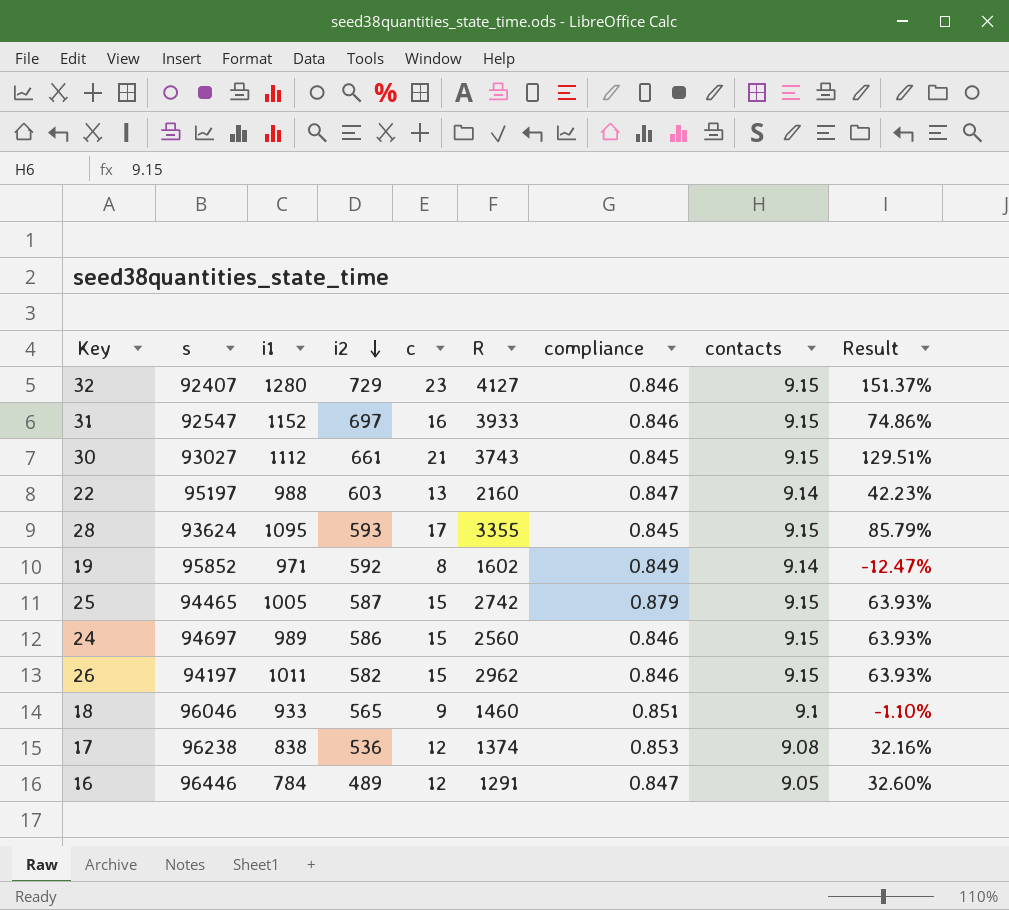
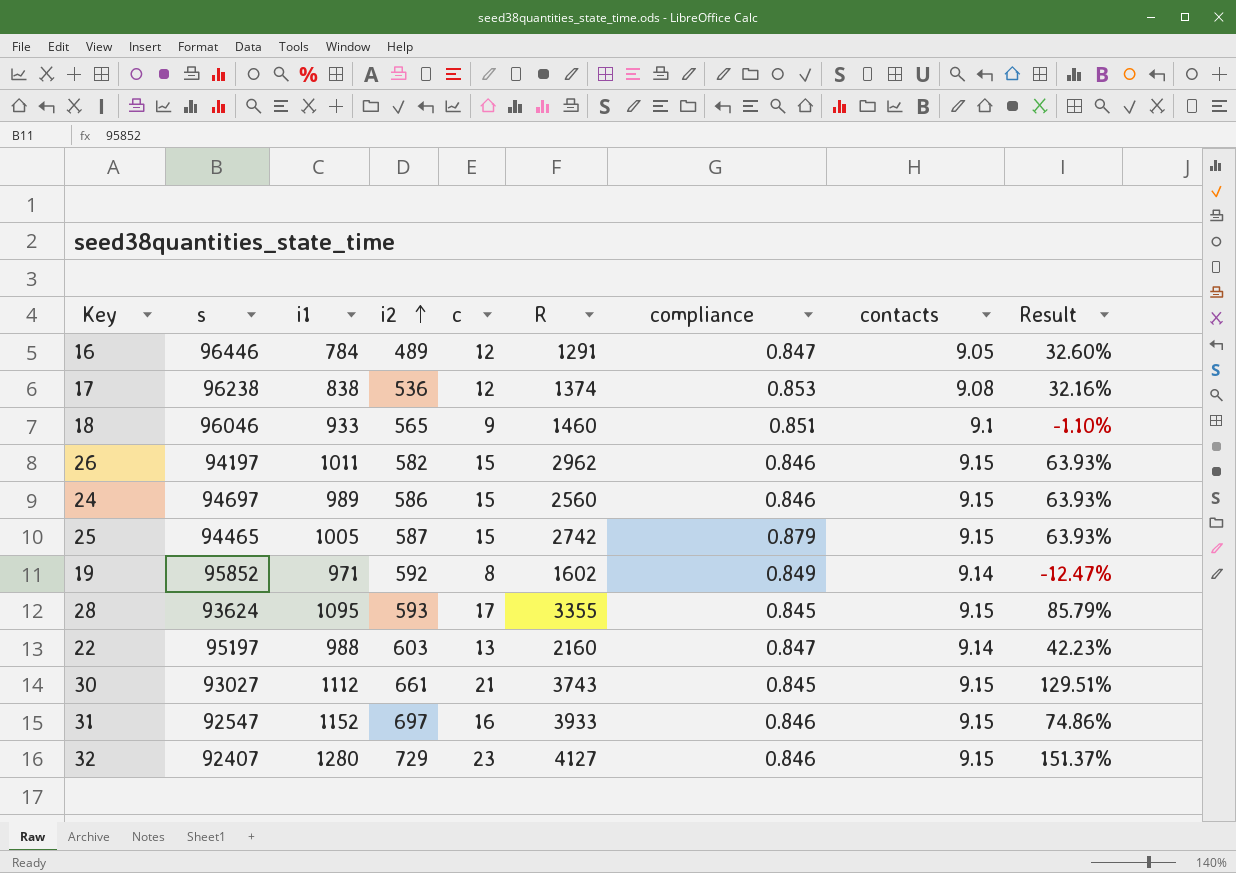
row order: i2 descending -> i2 ascending

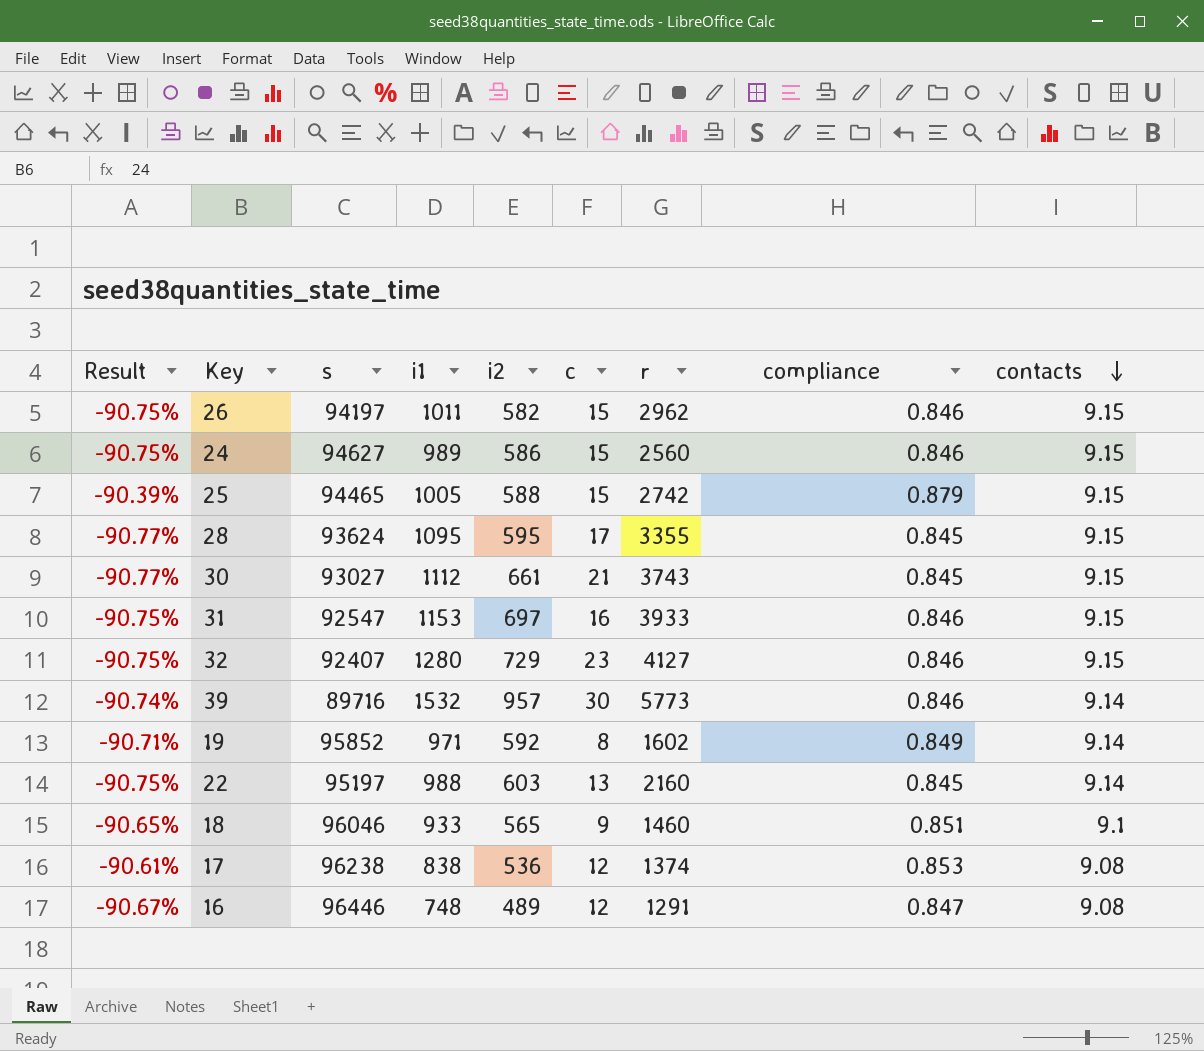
row order: i2 ascending -> contacts descending
column Result | formula: ([c] - [contacts]) / [contacts] -> ([compliance] - [contacts]) / [contacts]
column Result | position: 9 -> 1
column name: R -> r
24 | s: 94697 -> 94627
25 | i2: 587 -> 588
28 | i2: 593 -> 595
31 | i1: 1152 -> 1153
row 39: none -> -90.74% | 89716 | 1532 | 957 | 30 | 5773 | 0.846 | 9.14
22 | compliance: 0.847 -> 0.845
16 | i1: 784 -> 748
16 | contacts: 9.05 -> 9.08

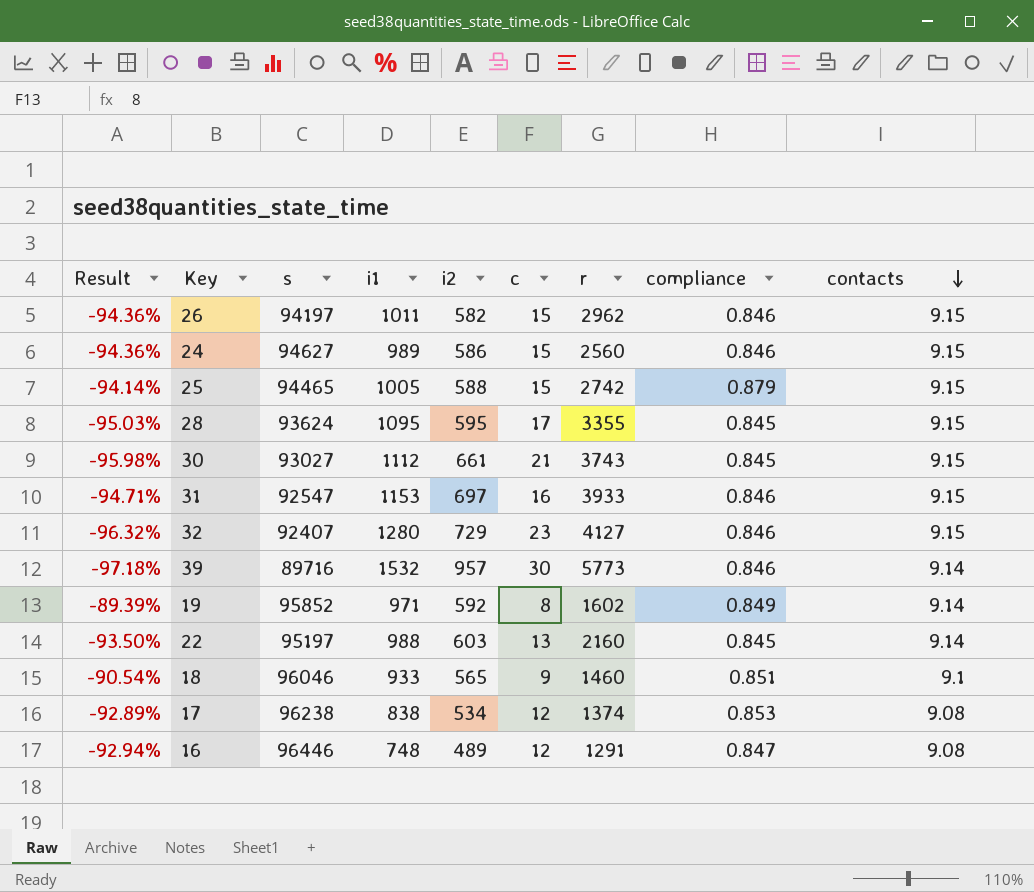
column Result | formula: ([compliance] - [contacts]) / [contacts] -> ([compliance] - [c]) / [c]
17 | i2: 536 -> 534

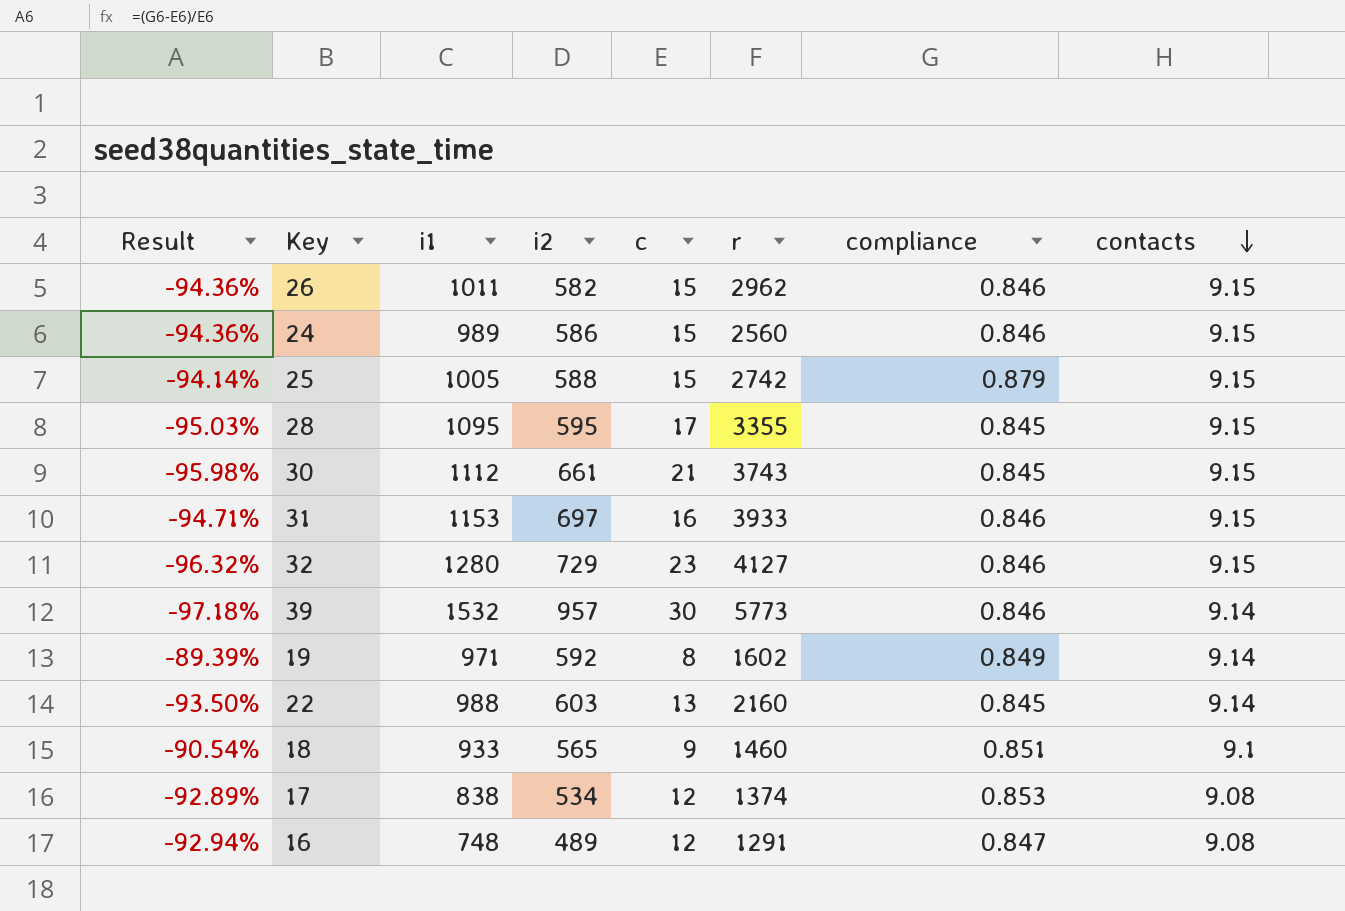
column s | position: 3 -> none

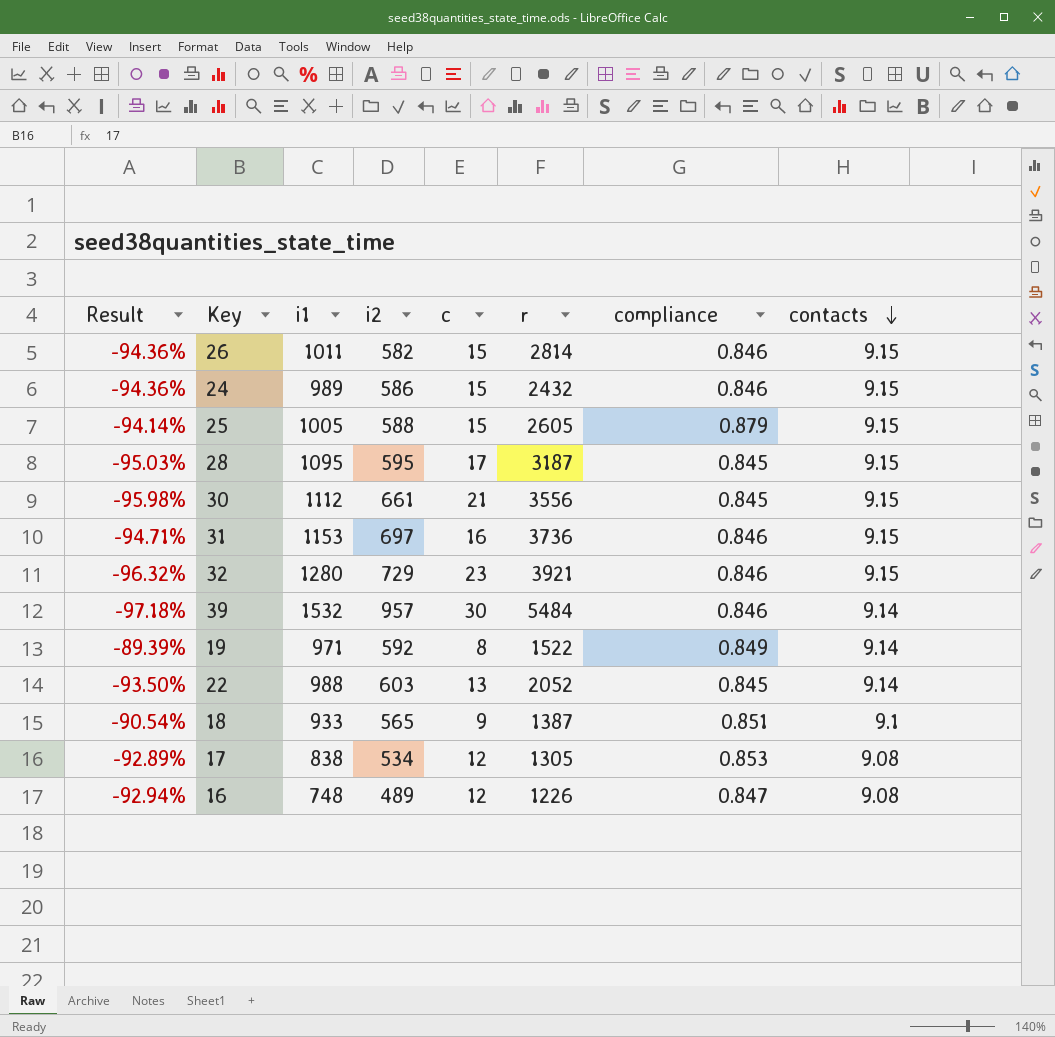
26 | r: 2962 -> 2814
24 | r: 2560 -> 2432
25 | r: 2742 -> 2605
28 | r: 3355 -> 3187
30 | r: 3743 -> 3556
31 | r: 3933 -> 3736
32 | r: 4127 -> 3921
39 | r: 5773 -> 5484
19 | r: 1602 -> 1522
22 | r: 2160 -> 2052
18 | r: 1460 -> 1387
17 | r: 1374 -> 1305
16 | r: 1291 -> 1226

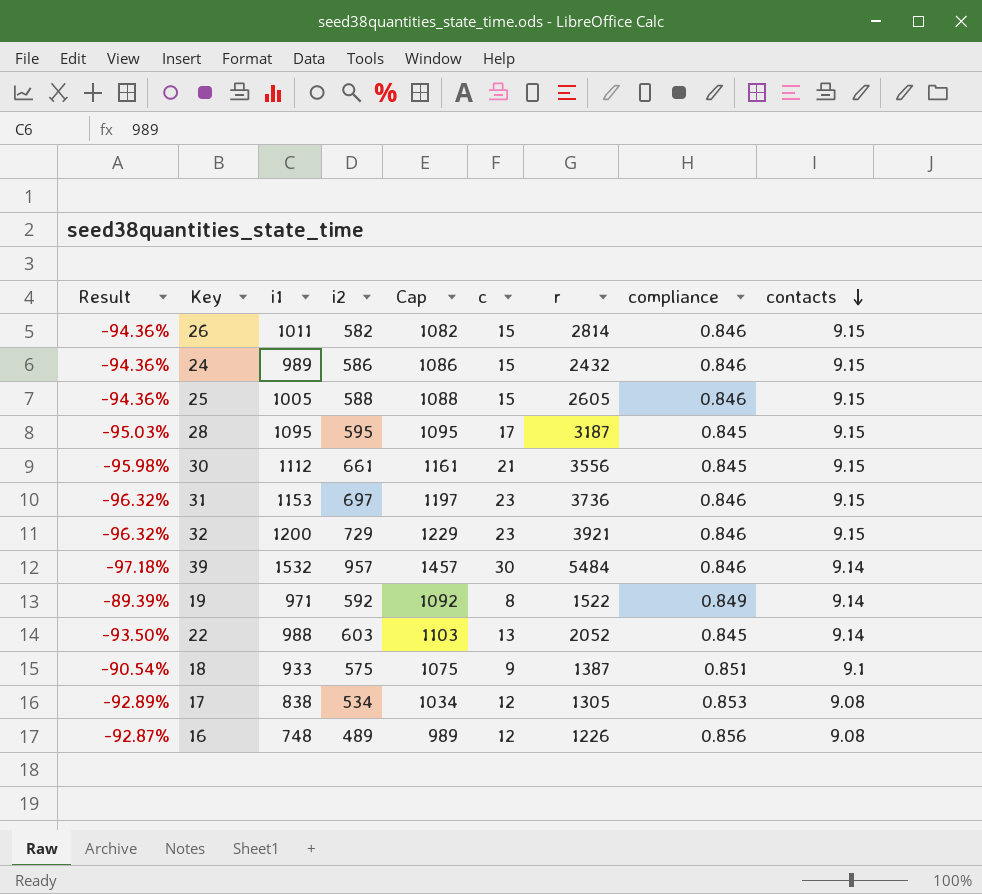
column Cap | formula: none -> [i2] + 500
25 | Result: -94.14% -> -94.36%
25 | compliance: 0.879 -> 0.846
31 | Result: -94.71% -> -96.32%
31 | c: 16 -> 23
32 | i1: 1280 -> 1200
18 | i2: 565 -> 575
16 | Result: -92.94% -> -92.87%
16 | compliance: 0.847 -> 0.856

